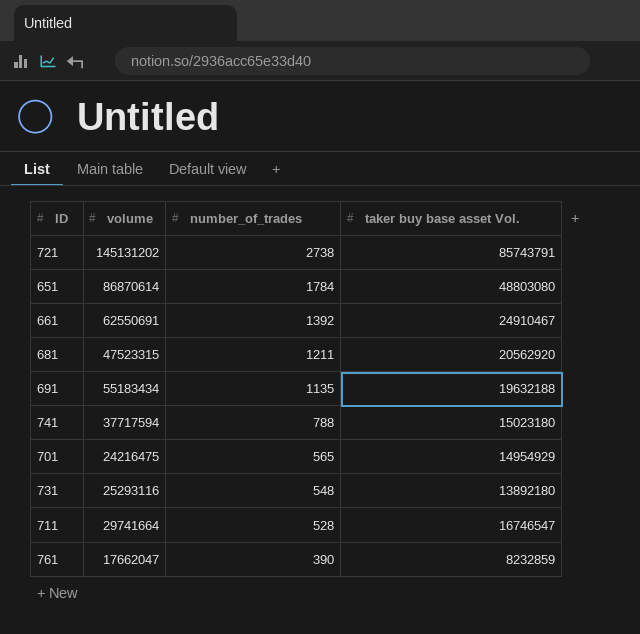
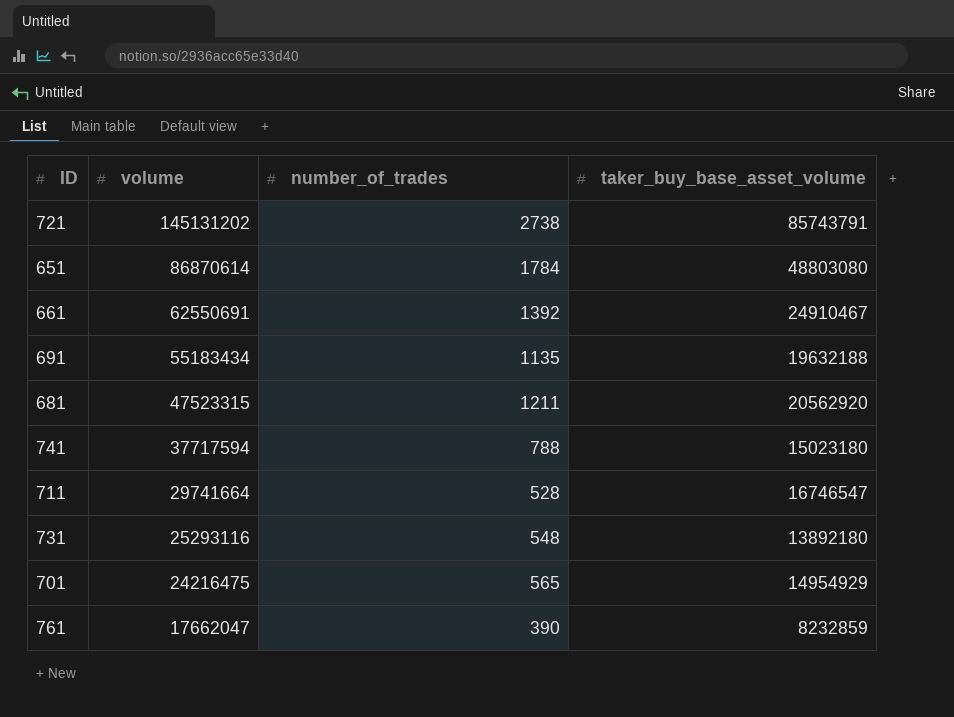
row order: number_of_trades descending -> volume descending
column name: taker buy base asset Vol. -> taker_buy_base_asset_volume

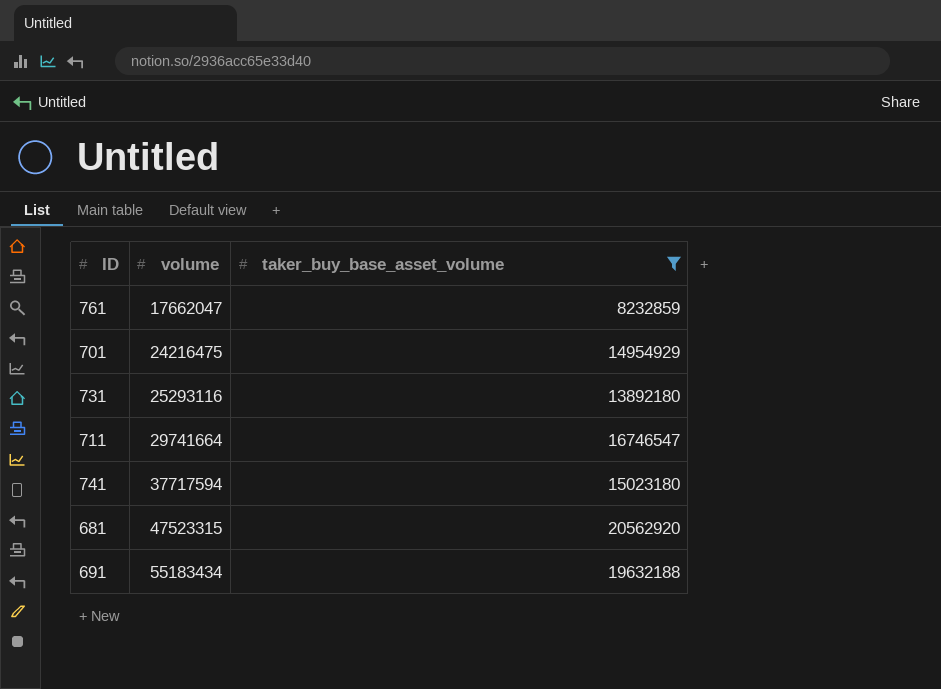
filter: none -> taker_buy_base_asset_volume <= 20562920
row order: volume descending -> volume ascending
column number_of_trades | position: 3 -> none

